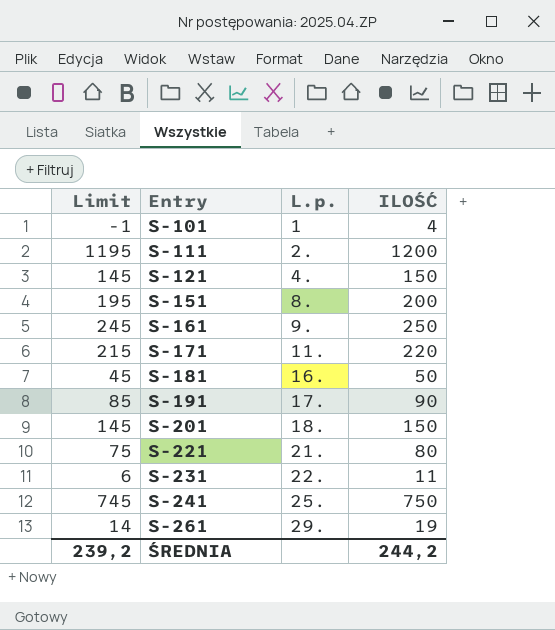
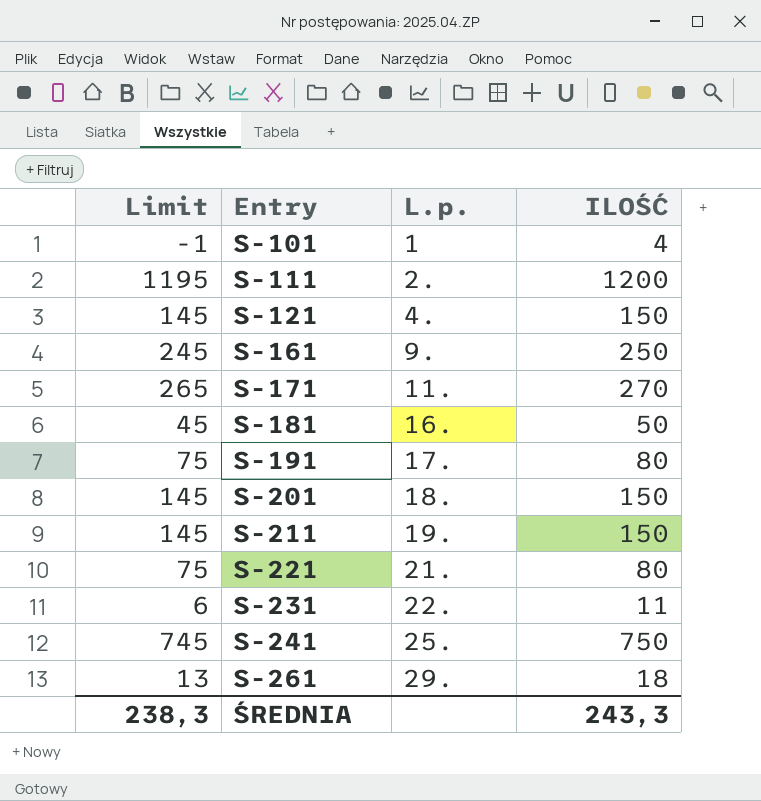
row S-151: 195 | 8. | 200 -> none
S-171 | Limit: 215 -> 265
S-171 | ILOŚĆ: 220 -> 270
S-191 | Limit: 85 -> 75
S-191 | ILOŚĆ: 90 -> 80
row S-211: none -> 145 | 19. | 150
S-261 | Limit: 14 -> 13
S-261 | ILOŚĆ: 19 -> 18
ŚREDNIA | Limit: 239,2 -> 238,3
ŚREDNIA | ILOŚĆ: 244,2 -> 243,3

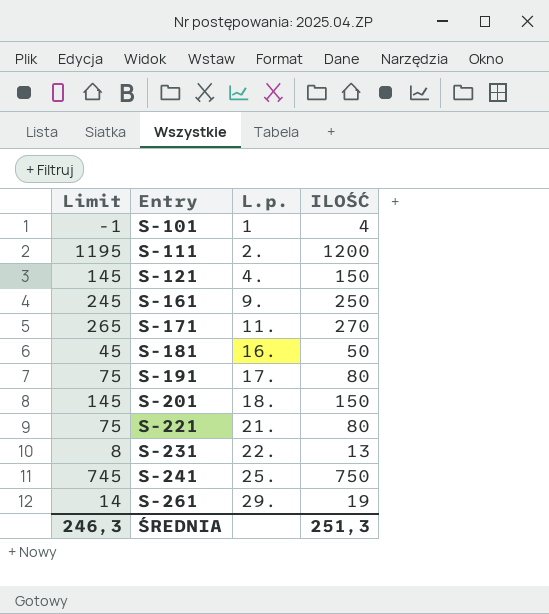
row S-211: 145 | 19. | 150 -> none
S-231 | Limit: 6 -> 8
S-231 | ILOŚĆ: 11 -> 13
S-261 | Limit: 13 -> 14
S-261 | ILOŚĆ: 18 -> 19
ŚREDNIA | Limit: 238,3 -> 246,3
ŚREDNIA | ILOŚĆ: 243,3 -> 251,3

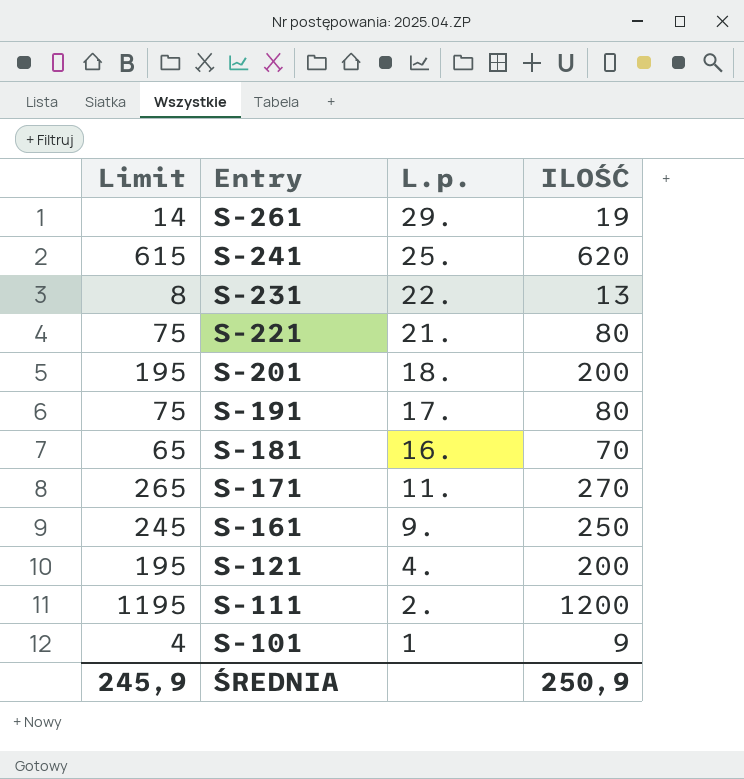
row order: Entry ascending -> Entry descending
S-241 | Limit: 745 -> 615
S-241 | ILOŚĆ: 750 -> 620
S-201 | Limit: 145 -> 195
S-201 | ILOŚĆ: 150 -> 200
S-181 | Limit: 45 -> 65
S-181 | ILOŚĆ: 50 -> 70
S-121 | Limit: 145 -> 195
S-121 | ILOŚĆ: 150 -> 200
S-101 | Limit: -1 -> 4
S-101 | ILOŚĆ: 4 -> 9
ŚREDNIA | Limit: 246,3 -> 245,9
ŚREDNIA | ILOŚĆ: 251,3 -> 250,9

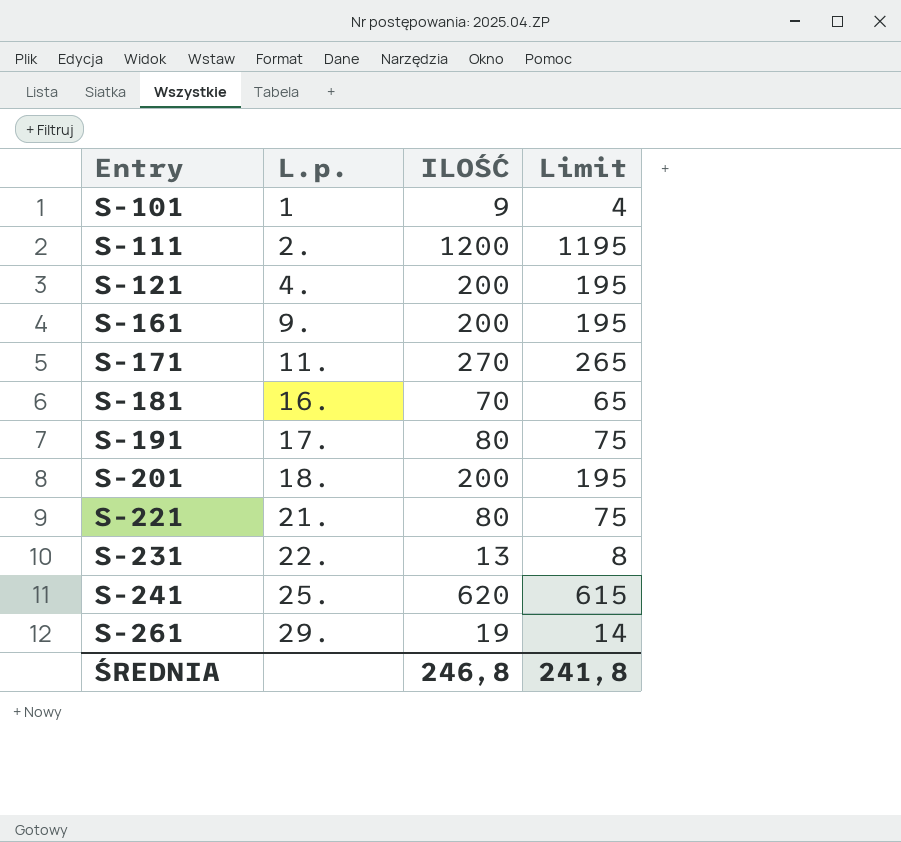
row order: Entry descending -> Entry ascending
column Limit | position: 1 -> 4
S-161 | ILOŚĆ: 250 -> 200
S-161 | Limit: 245 -> 195
ŚREDNIA | ILOŚĆ: 250,9 -> 246,8
ŚREDNIA | Limit: 245,9 -> 241,8

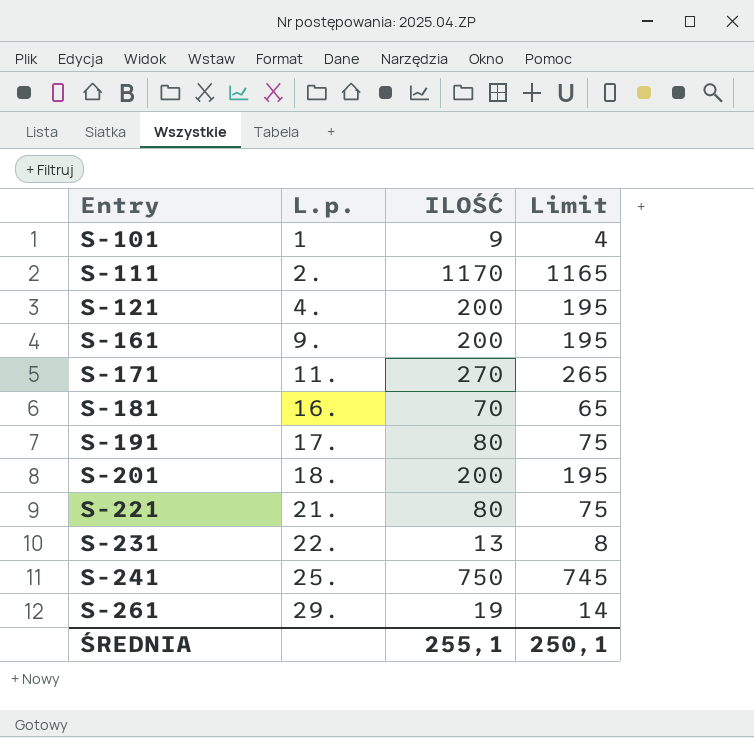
S-111 | ILOŚĆ: 1200 -> 1170
S-111 | Limit: 1195 -> 1165
S-241 | ILOŚĆ: 620 -> 750
S-241 | Limit: 615 -> 745
ŚREDNIA | ILOŚĆ: 246,8 -> 255,1
ŚREDNIA | Limit: 241,8 -> 250,1

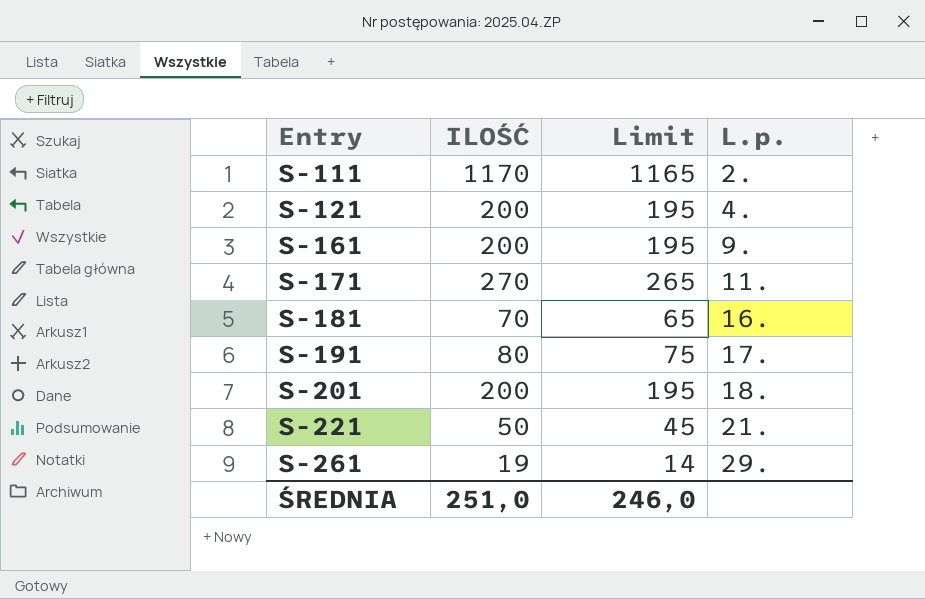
column L.p. | position: 2 -> 4
row S-101: 1 | 9 | 4 -> none
row S-231: 22. | 13 | 8 -> none
row S-241: 25. | 750 | 745 -> none
S-221 | ILOŚĆ: 80 -> 50
S-221 | Limit: 75 -> 45
ŚREDNIA | ILOŚĆ: 255,1 -> 251,0
ŚREDNIA | Limit: 250,1 -> 246,0

